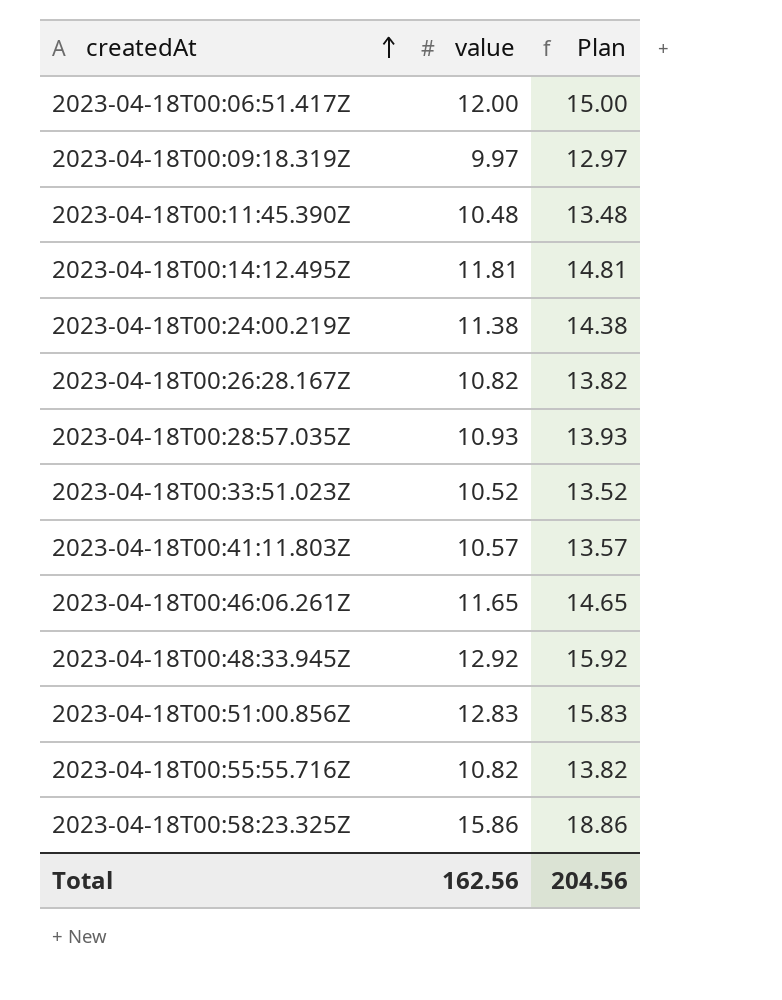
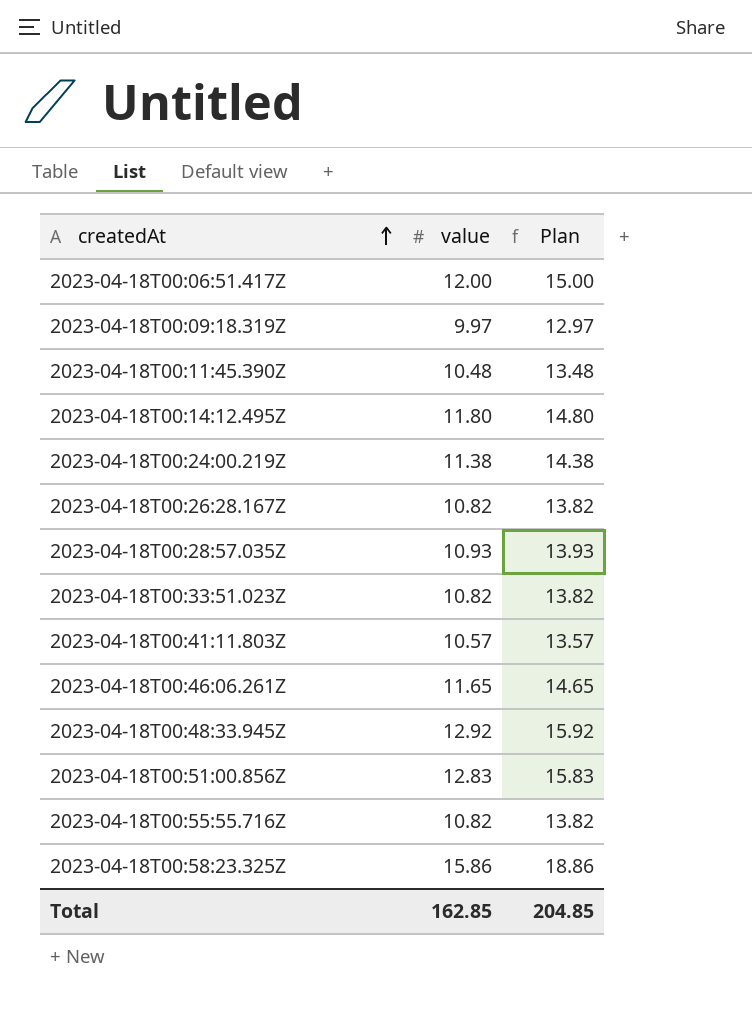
2023-04-18T00:14:12.495Z | value: 11.81 -> 11.80
2023-04-18T00:14:12.495Z | Plan: 14.81 -> 14.80
2023-04-18T00:33:51.023Z | value: 10.52 -> 10.82
2023-04-18T00:33:51.023Z | Plan: 13.52 -> 13.82
Total | value: 162.56 -> 162.85
Total | Plan: 204.56 -> 204.85

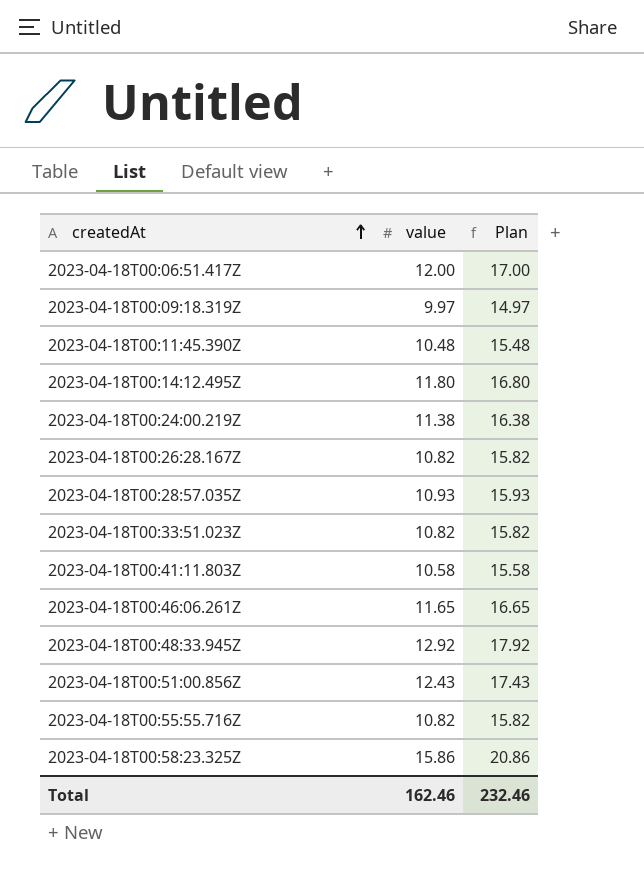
column Plan | formula: [value] + 3 -> [value] + 5
2023-04-18T00:41:11.803Z | value: 10.57 -> 10.58
2023-04-18T00:51:00.856Z | value: 12.83 -> 12.43
Total | value: 162.85 -> 162.46
Total | Plan: 204.85 -> 232.46

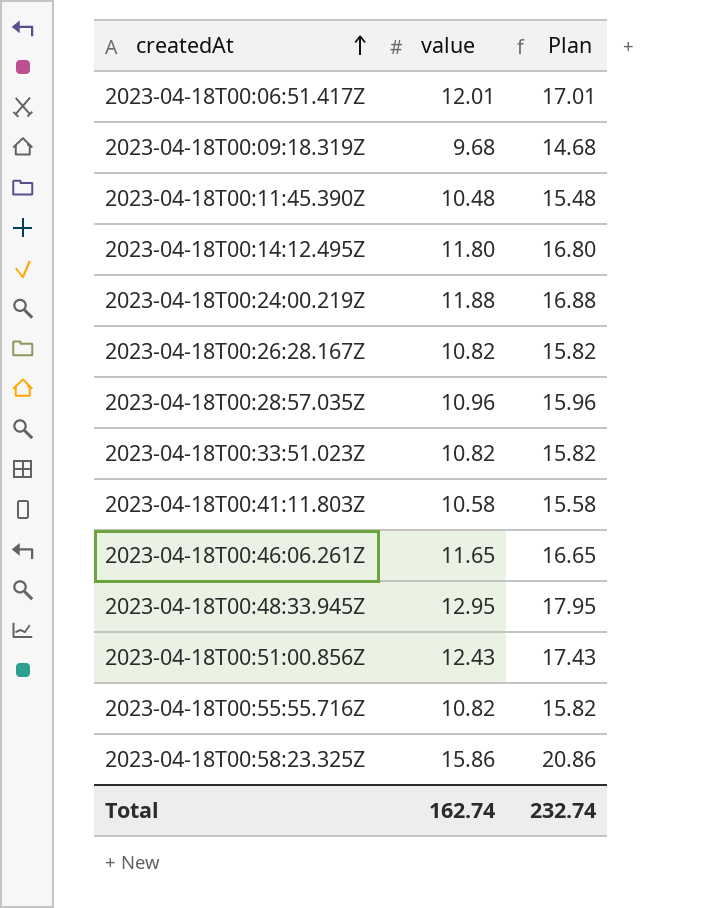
2023-04-18T00:06:51.417Z | value: 12.00 -> 12.01
2023-04-18T00:06:51.417Z | Plan: 17.00 -> 17.01
2023-04-18T00:09:18.319Z | value: 9.97 -> 9.68
2023-04-18T00:09:18.319Z | Plan: 14.97 -> 14.68
2023-04-18T00:24:00.219Z | value: 11.38 -> 11.88
2023-04-18T00:24:00.219Z | Plan: 16.38 -> 16.88
2023-04-18T00:28:57.035Z | value: 10.93 -> 10.96
2023-04-18T00:28:57.035Z | Plan: 15.93 -> 15.96
2023-04-18T00:48:33.945Z | value: 12.92 -> 12.95
2023-04-18T00:48:33.945Z | Plan: 17.92 -> 17.95
Total | value: 162.46 -> 162.74
Total | Plan: 232.46 -> 232.74

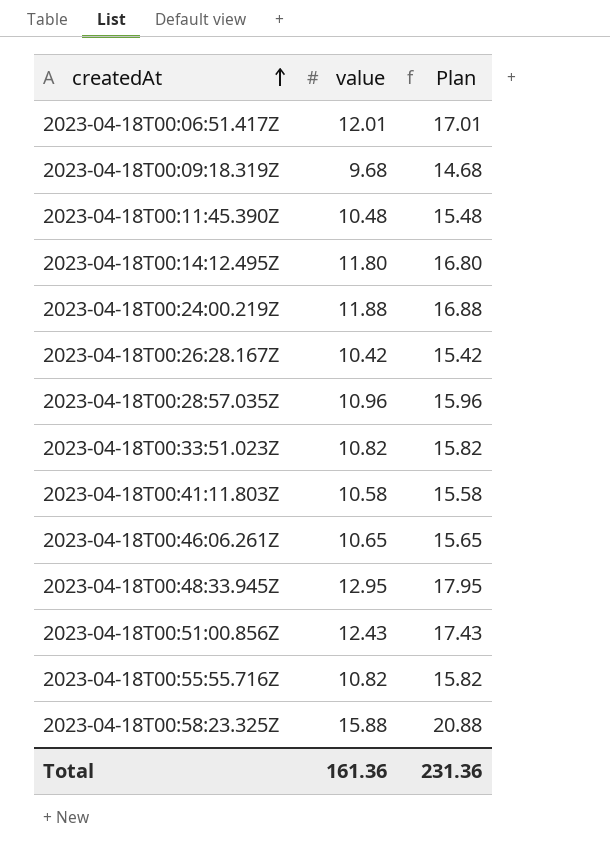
2023-04-18T00:26:28.167Z | value: 10.82 -> 10.42
2023-04-18T00:26:28.167Z | Plan: 15.82 -> 15.42
2023-04-18T00:46:06.261Z | value: 11.65 -> 10.65
2023-04-18T00:46:06.261Z | Plan: 16.65 -> 15.65
2023-04-18T00:58:23.325Z | value: 15.86 -> 15.88
2023-04-18T00:58:23.325Z | Plan: 20.86 -> 20.88
Total | value: 162.74 -> 161.36
Total | Plan: 232.74 -> 231.36

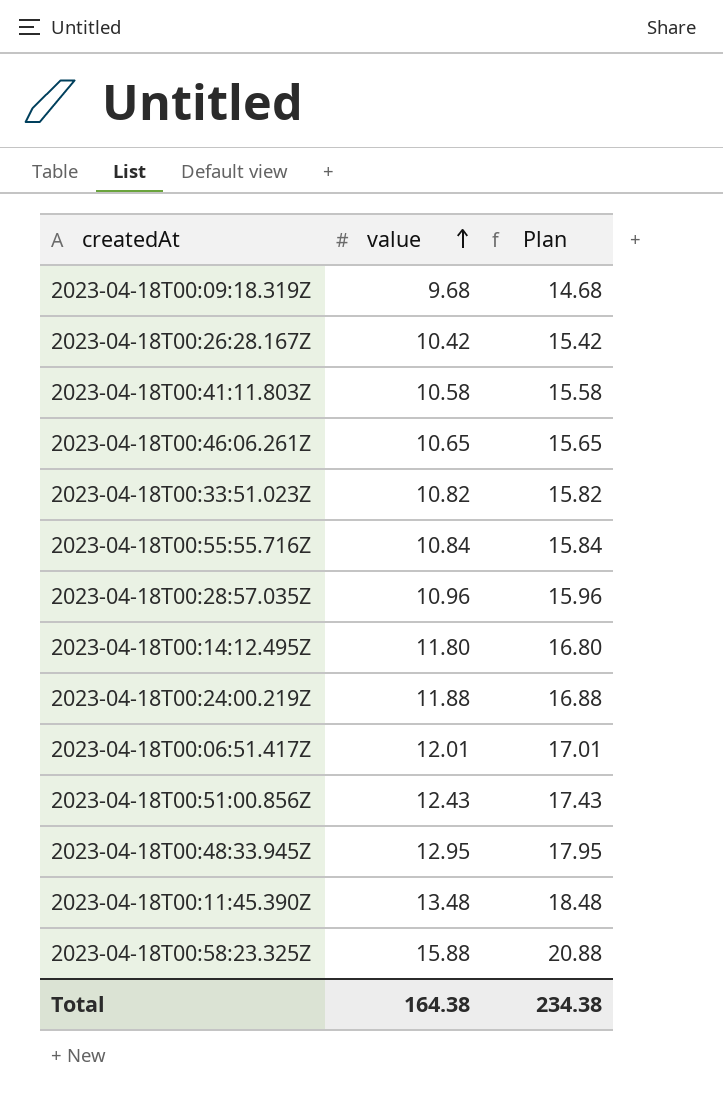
row order: createdAt ascending -> value ascending
2023-04-18T00:55:55.716Z | value: 10.82 -> 10.84
2023-04-18T00:55:55.716Z | Plan: 15.82 -> 15.84
2023-04-18T00:11:45.390Z | value: 10.48 -> 13.48
2023-04-18T00:11:45.390Z | Plan: 15.48 -> 18.48
Total | value: 161.36 -> 164.38
Total | Plan: 231.36 -> 234.38

